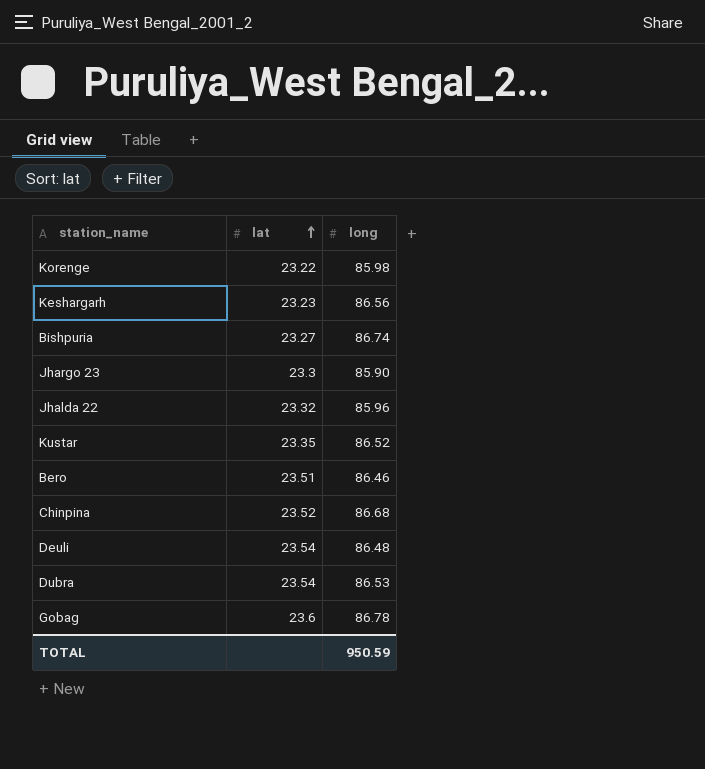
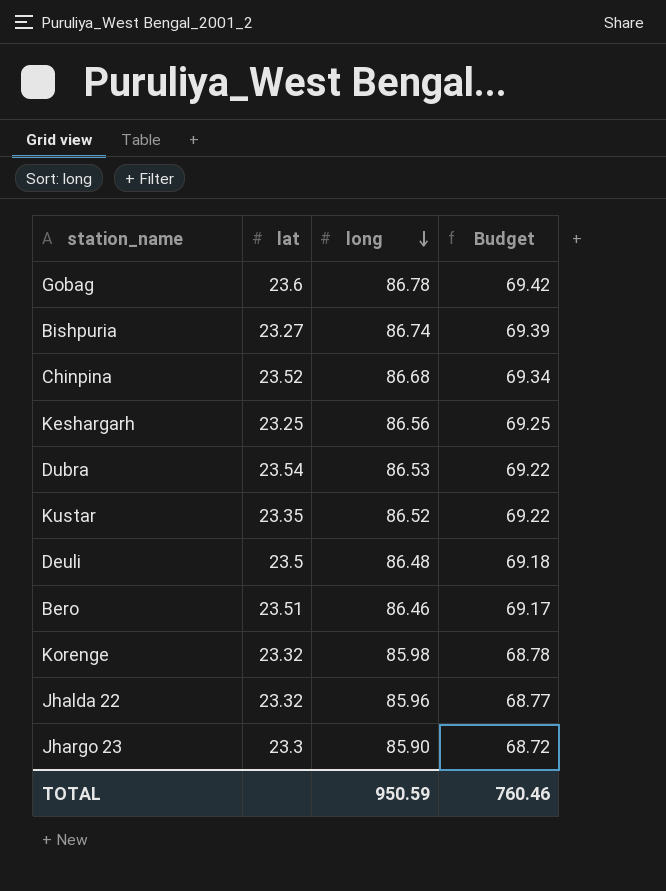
row order: lat ascending -> long descending
column Budget | formula: none -> [long] * 0.8
Keshargarh | lat: 23.23 -> 23.25
Deuli | lat: 23.54 -> 23.5
Korenge | lat: 23.22 -> 23.32

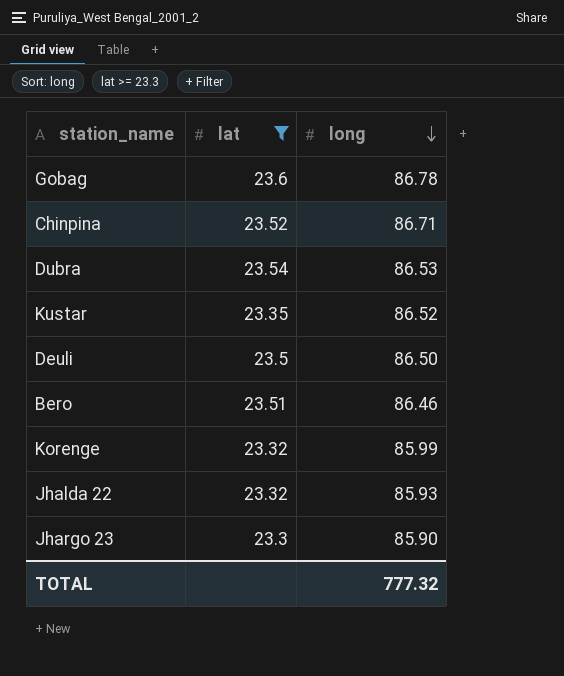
filter: none -> lat >= 23.3
column Budget | formula: [long] * 0.8 -> none
Chinpina | long: 86.68 -> 86.71
Deuli | long: 86.48 -> 86.50
Korenge | long: 85.98 -> 85.99
Jhalda 22 | long: 85.96 -> 85.93
TOTAL | long: 950.59 -> 777.32

